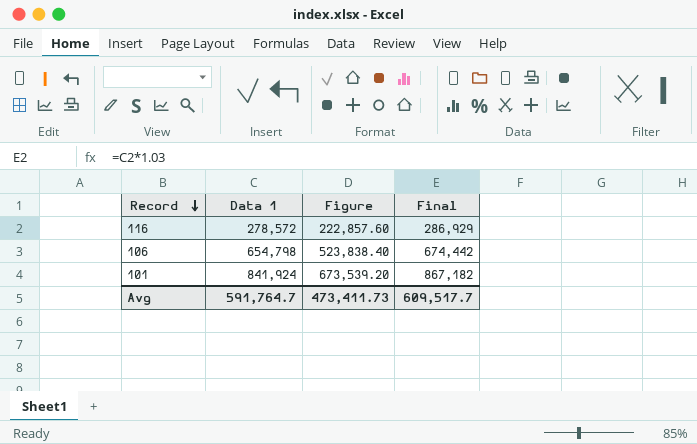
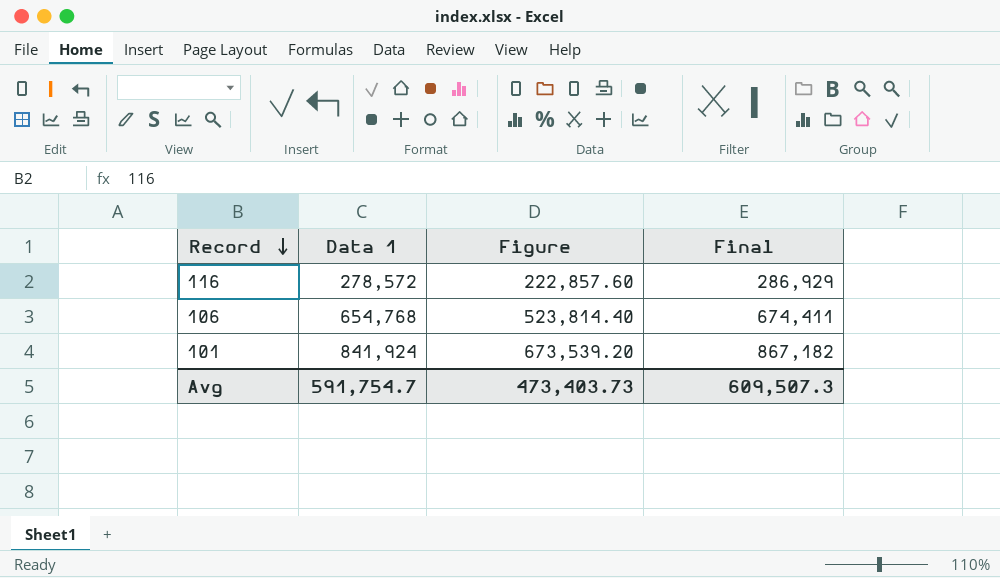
106 | Data 1: 654,798 -> 654,768
106 | Figure: 523,838.40 -> 523,814.40
106 | Final: 674,442 -> 674,411
Avg | Data 1: 591,764.7 -> 591,754.7
Avg | Figure: 473,411.73 -> 473,403.73
Avg | Final: 609,517.7 -> 609,507.3

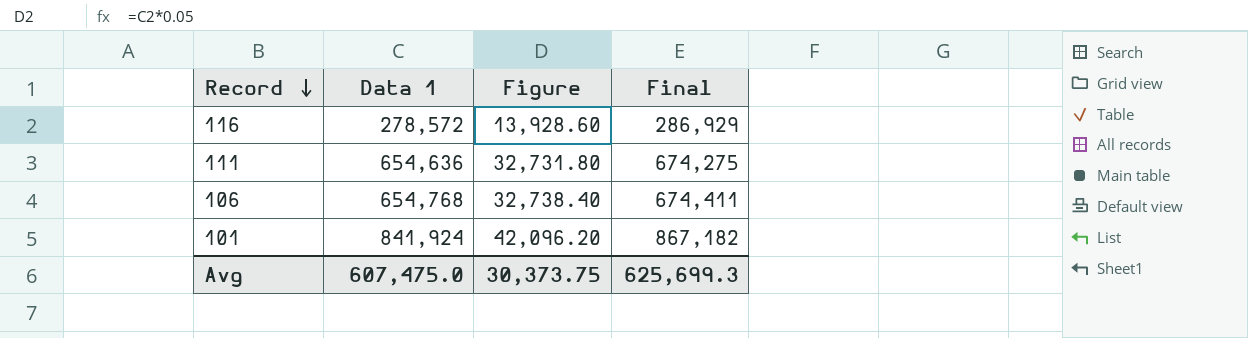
column Figure | formula: [Data 1] * 0.8 -> [Data 1] * 0.05
row 111: none -> 654,636 | 32,731.80 | 674,275
Avg | Data 1: 591,754.7 -> 607,475.0
Avg | Figure: 473,403.73 -> 30,373.75
Avg | Final: 609,507.3 -> 625,699.3

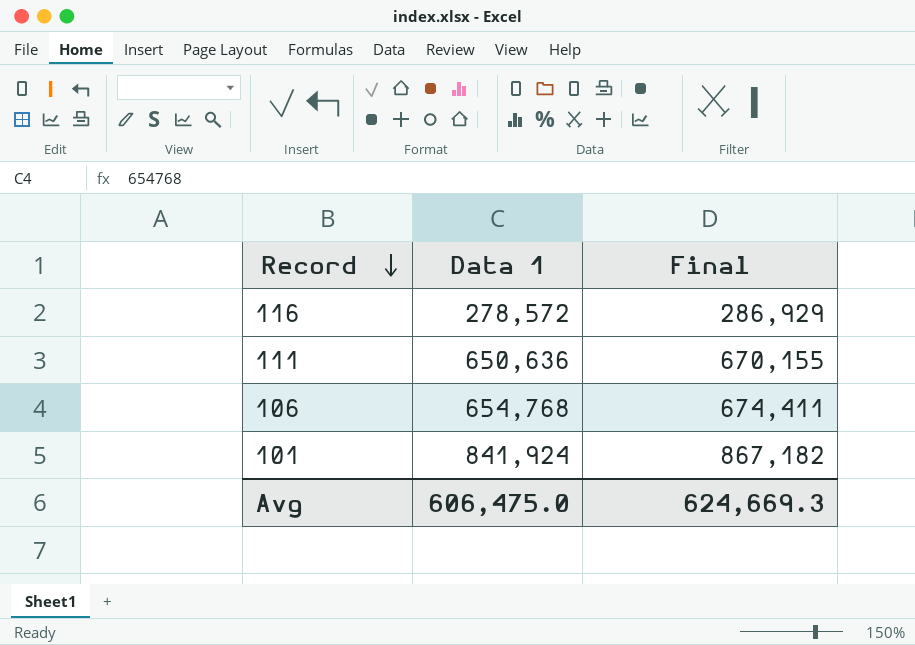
column Figure | formula: [Data 1] * 0.05 -> none
111 | Data 1: 654,636 -> 650,636
111 | Final: 674,275 -> 670,155
Avg | Data 1: 607,475.0 -> 606,475.0
Avg | Final: 625,699.3 -> 624,669.3

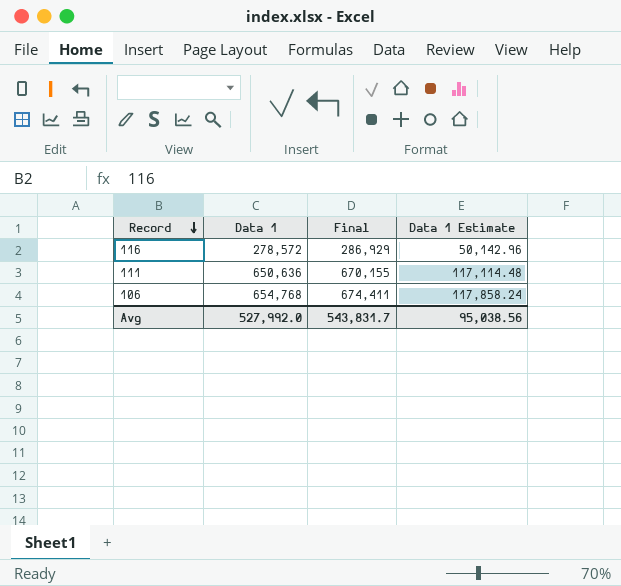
column Data 1 Estimate | formula: none -> [Data 1] * 0.18
row 101: 841,924 | 867,182 -> none
Avg | Data 1: 606,475.0 -> 527,992.0
Avg | Final: 624,669.3 -> 543,831.7

